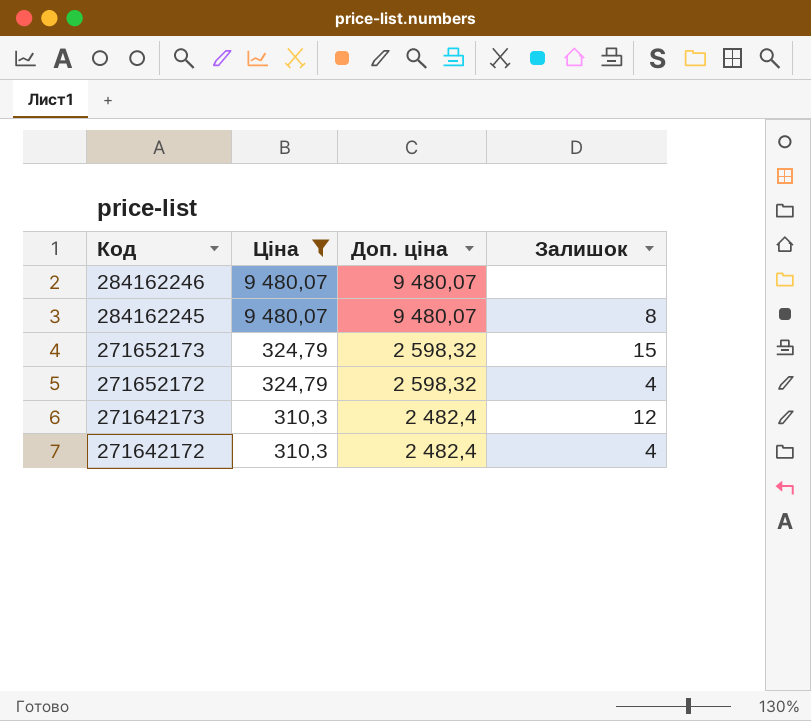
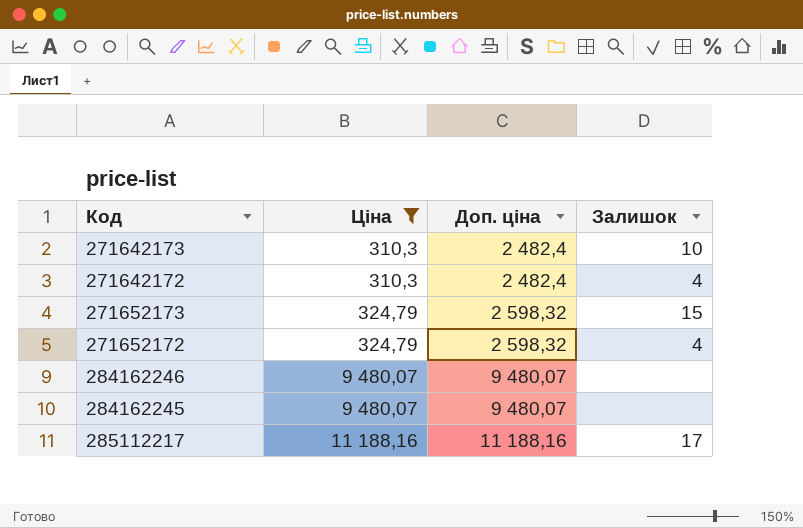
row order: Код descending -> Ціна ascending
271642173 | Залишок: 12 -> 10
284162245 | Залишок: 8 -> none
row 285112217: none -> 11 188,16 | 11 188,16 | 17

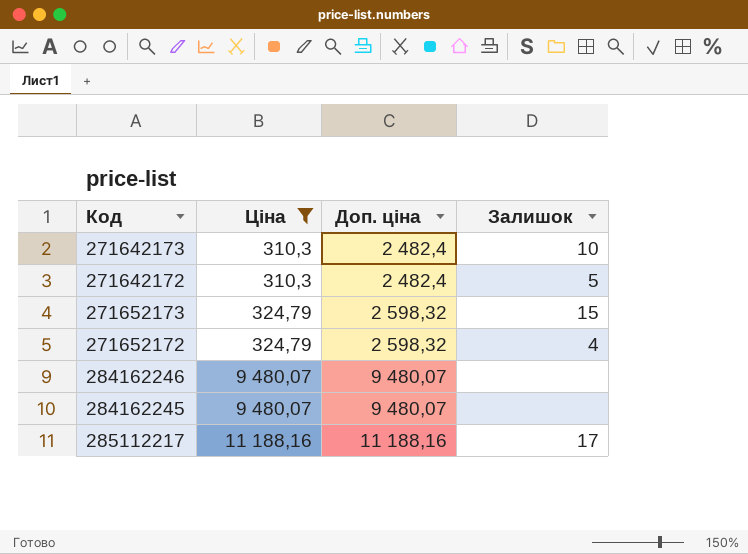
271642172 | Залишок: 4 -> 5

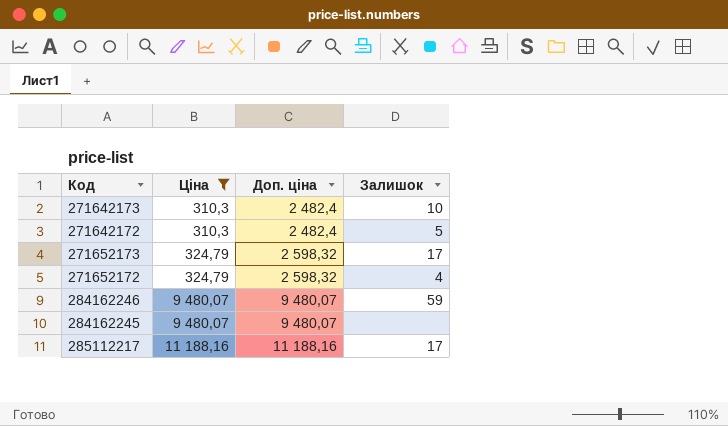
271652173 | Залишок: 15 -> 17
284162246 | Залишок: none -> 59

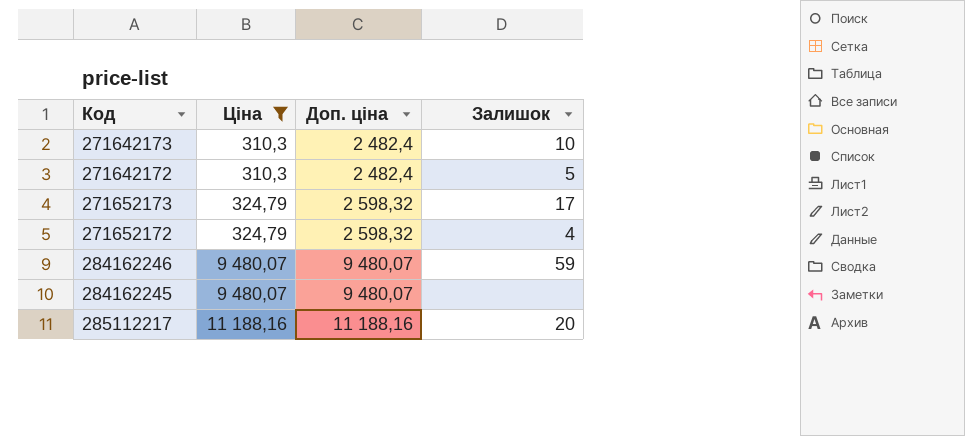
285112217 | Залишок: 17 -> 20

